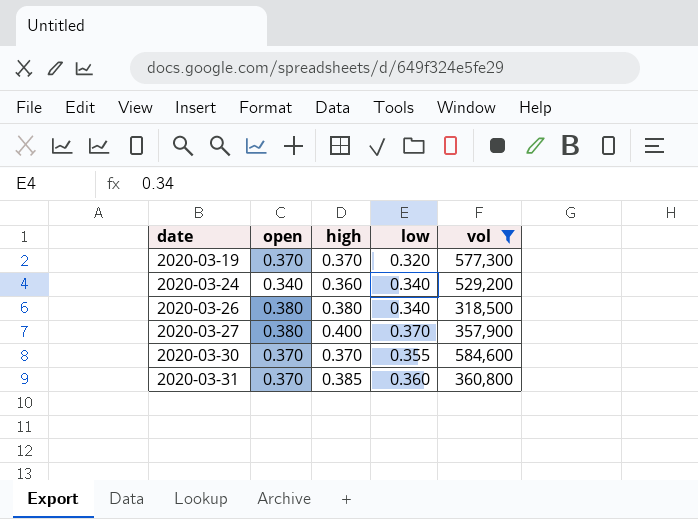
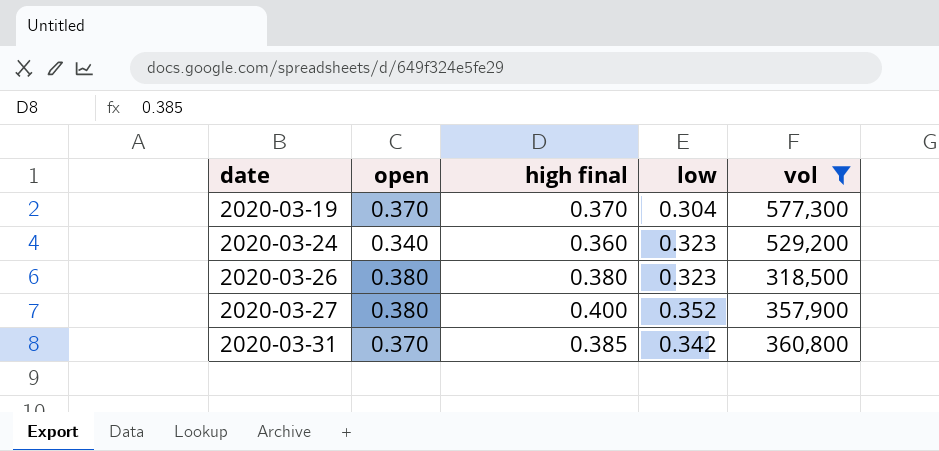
column name: high -> high final
row 2020-03-30: 0.370 | 0.370 | 0.355 | 584,600 -> none
2020-03-19 | low: 0.320 -> 0.304
2020-03-24 | low: 0.340 -> 0.323
2020-03-26 | low: 0.340 -> 0.323
2020-03-27 | low: 0.370 -> 0.352
2020-03-31 | low: 0.360 -> 0.342

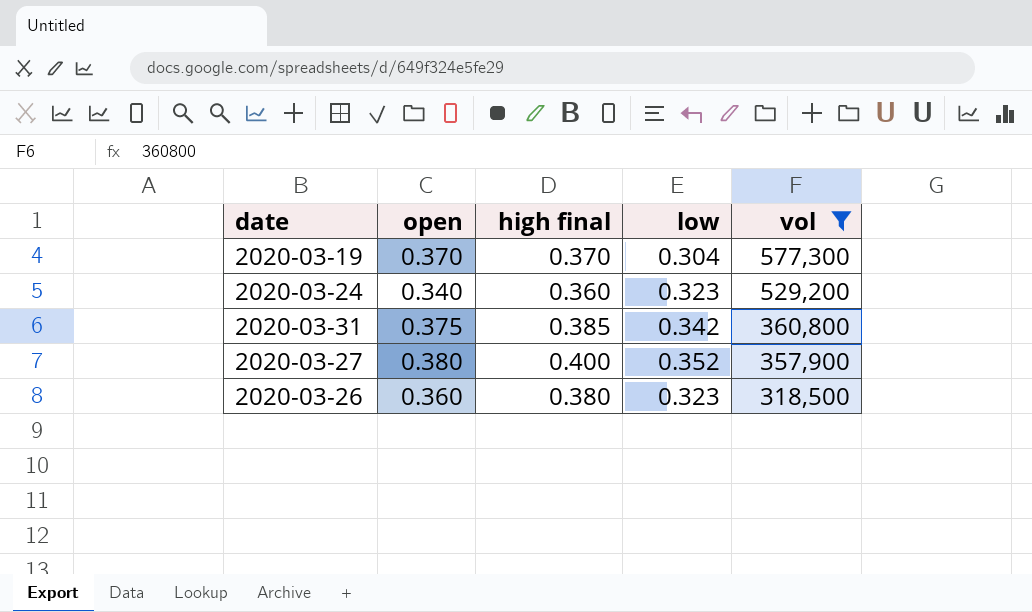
row order: date ascending -> vol descending
2020-03-31 | open: 0.370 -> 0.375
2020-03-26 | open: 0.380 -> 0.360

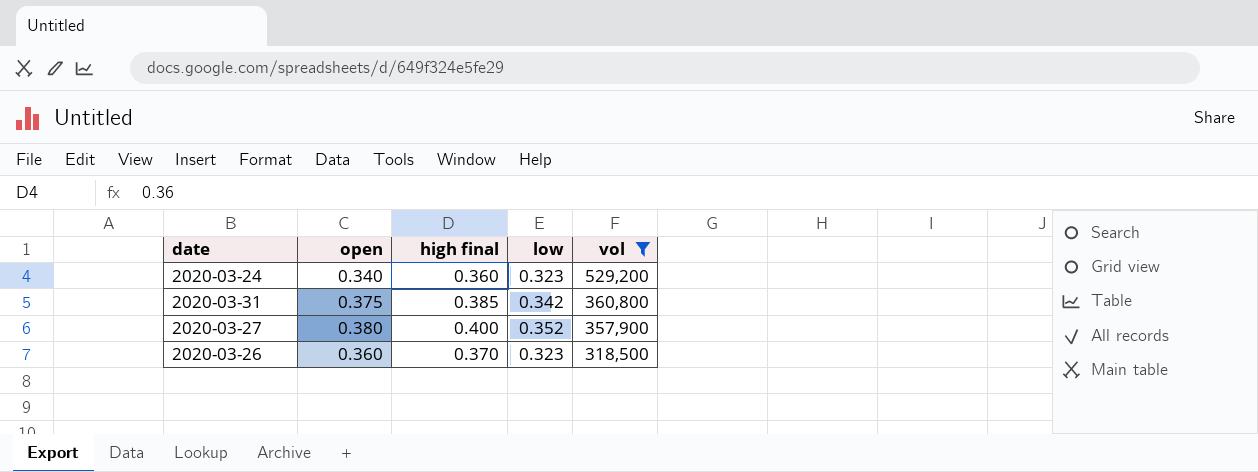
row 2020-03-19: 0.370 | 0.370 | 0.304 | 577,300 -> none
2020-03-26 | high final: 0.380 -> 0.370

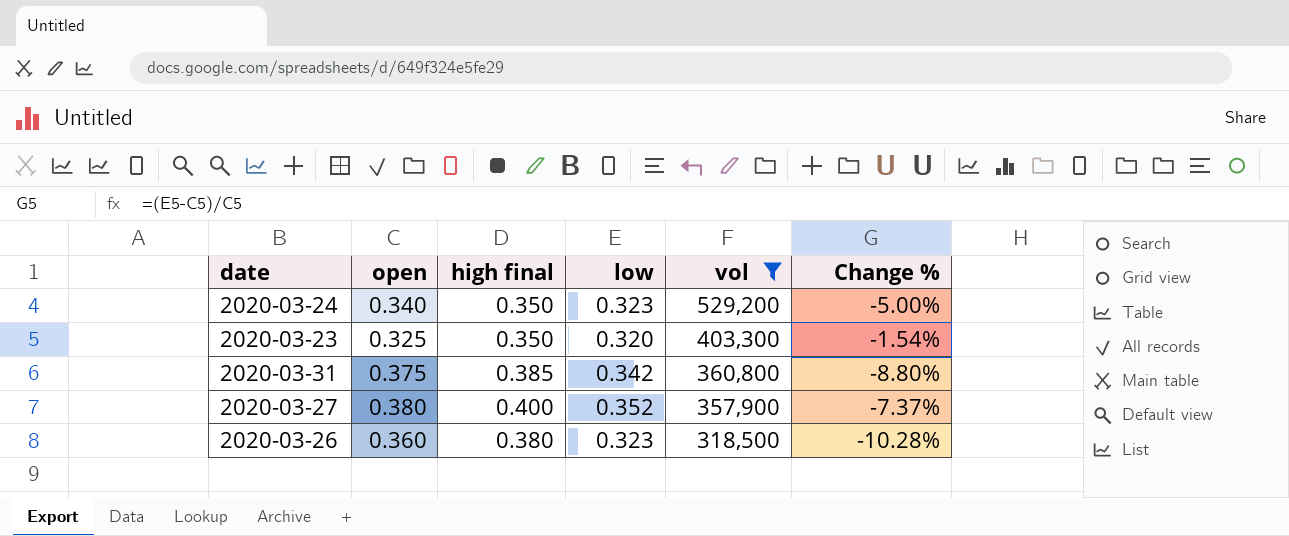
column Change % | formula: none -> ([low] - [open]) / [open]
2020-03-24 | high final: 0.360 -> 0.350
row 2020-03-23: none -> 0.325 | 0.350 | 0.320 | 403,300 | -1.54%
2020-03-26 | high final: 0.370 -> 0.380

